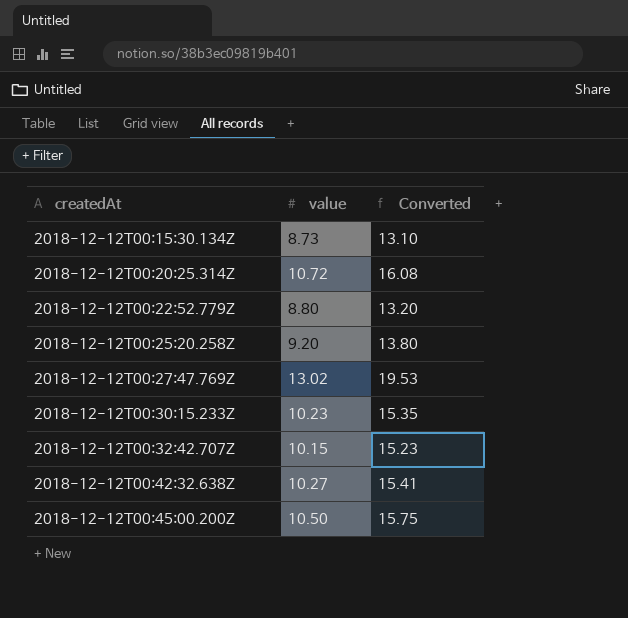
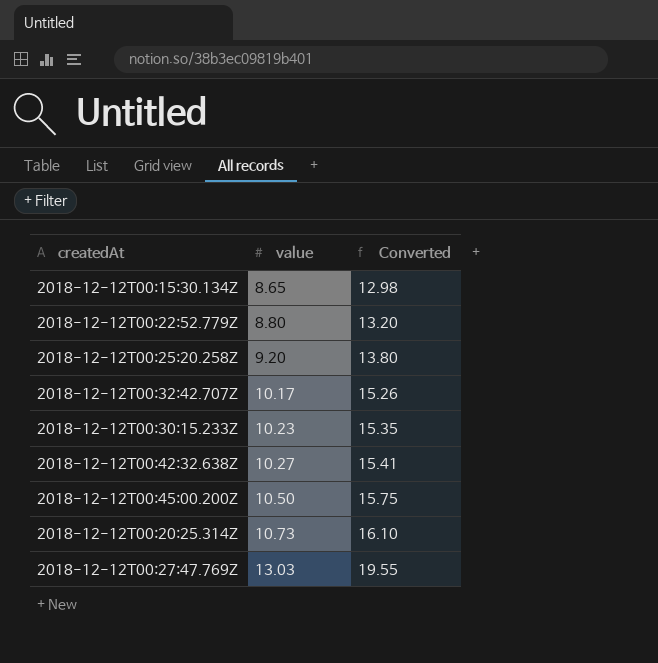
row order: createdAt ascending -> value ascending
2018-12-12T00:15:30.134Z | value: 8.73 -> 8.65
2018-12-12T00:15:30.134Z | Converted: 13.10 -> 12.98
2018-12-12T00:32:42.707Z | value: 10.15 -> 10.17
2018-12-12T00:32:42.707Z | Converted: 15.23 -> 15.26
2018-12-12T00:20:25.314Z | value: 10.72 -> 10.73
2018-12-12T00:20:25.314Z | Converted: 16.08 -> 16.10
2018-12-12T00:27:47.769Z | value: 13.02 -> 13.03
2018-12-12T00:27:47.769Z | Converted: 19.53 -> 19.55

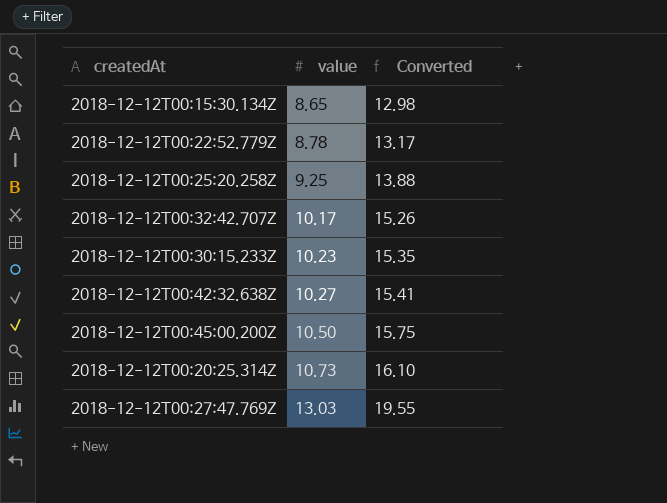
2018-12-12T00:22:52.779Z | value: 8.80 -> 8.78
2018-12-12T00:22:52.779Z | Converted: 13.20 -> 13.17
2018-12-12T00:25:20.258Z | value: 9.20 -> 9.25
2018-12-12T00:25:20.258Z | Converted: 13.80 -> 13.88

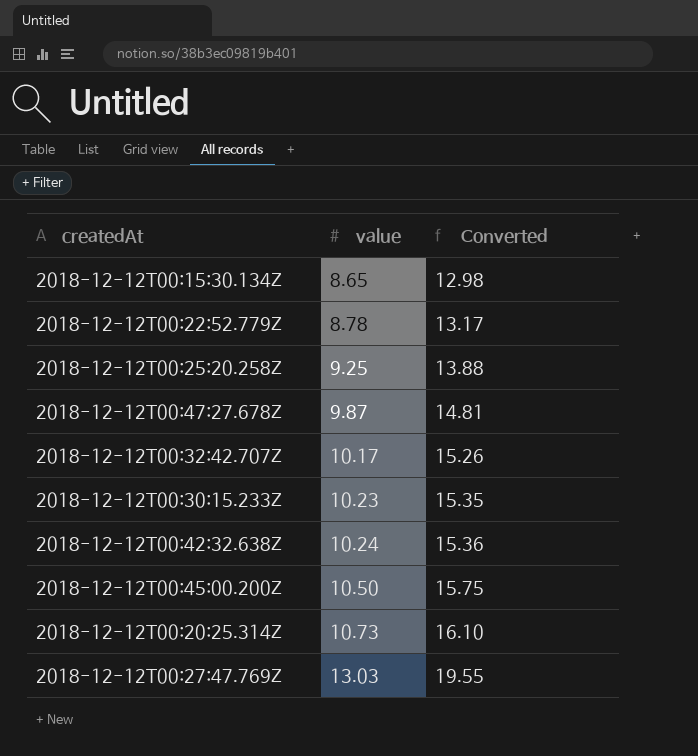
row 2018-12-12T00:47:27.678Z: none -> 9.87 | 14.81
2018-12-12T00:42:32.638Z | value: 10.27 -> 10.24
2018-12-12T00:42:32.638Z | Converted: 15.41 -> 15.36

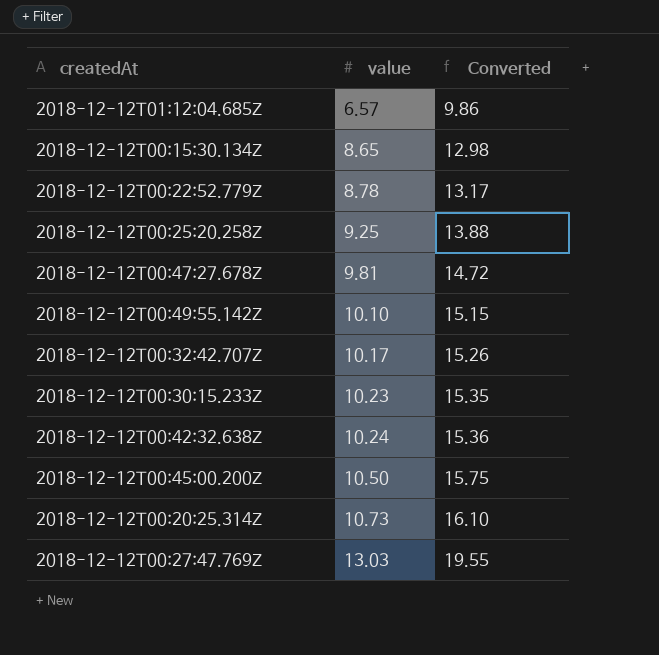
row 2018-12-12T01:12:04.685Z: none -> 6.57 | 9.86
2018-12-12T00:47:27.678Z | value: 9.87 -> 9.81
2018-12-12T00:47:27.678Z | Converted: 14.81 -> 14.72
row 2018-12-12T00:49:55.142Z: none -> 10.10 | 15.15

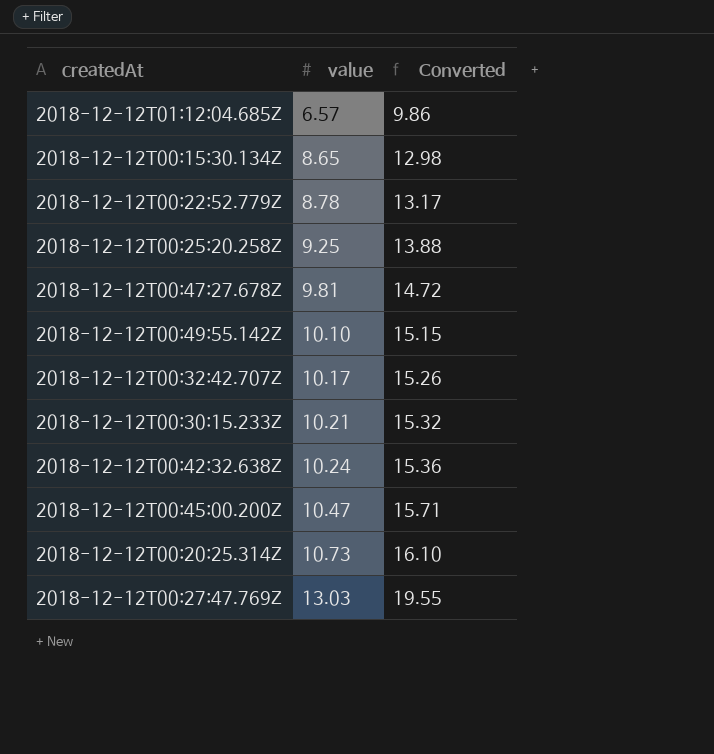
2018-12-12T00:30:15.233Z | value: 10.23 -> 10.21
2018-12-12T00:30:15.233Z | Converted: 15.35 -> 15.32
2018-12-12T00:45:00.200Z | value: 10.50 -> 10.47
2018-12-12T00:45:00.200Z | Converted: 15.75 -> 15.71

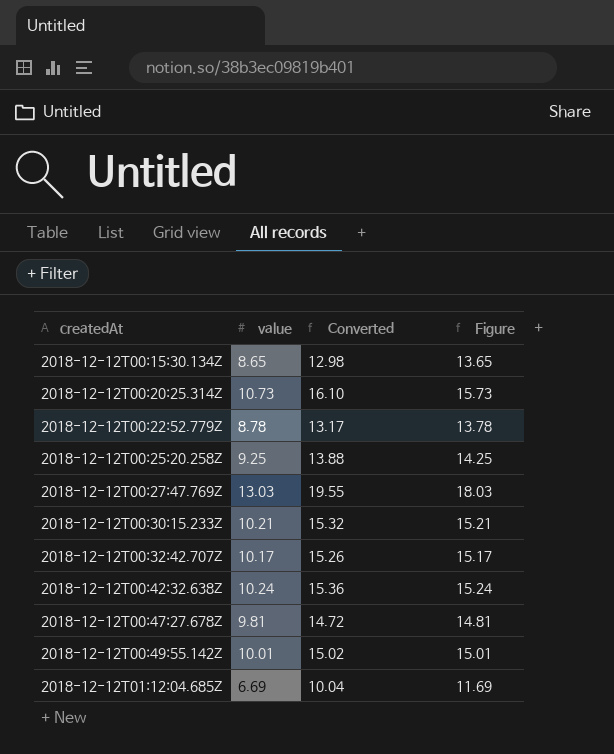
row order: value ascending -> createdAt ascending
column Figure | formula: none -> [value] + 5
row 2018-12-12T00:45:00.200Z: 10.47 | 15.71 -> none
2018-12-12T00:49:55.142Z | value: 10.10 -> 10.01
2018-12-12T00:49:55.142Z | Converted: 15.15 -> 15.02
2018-12-12T01:12:04.685Z | value: 6.57 -> 6.69
2018-12-12T01:12:04.685Z | Converted: 9.86 -> 10.04

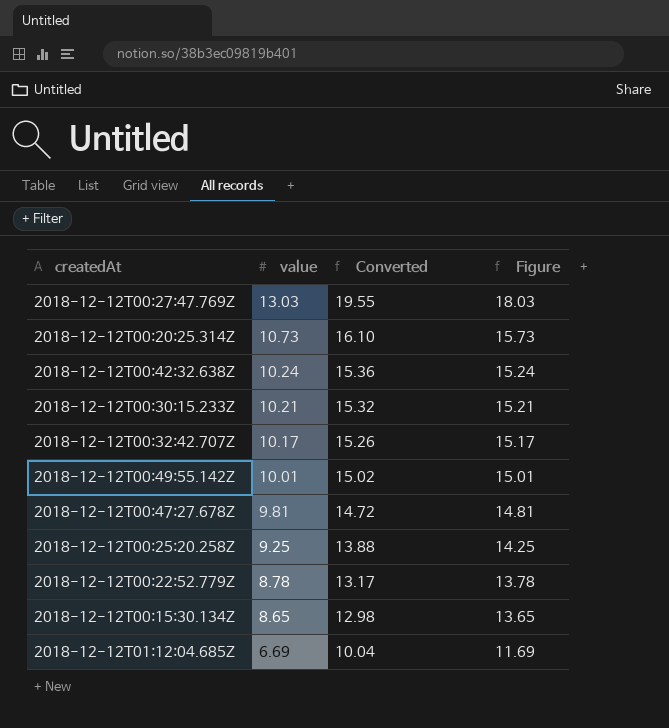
row order: createdAt ascending -> value descending

